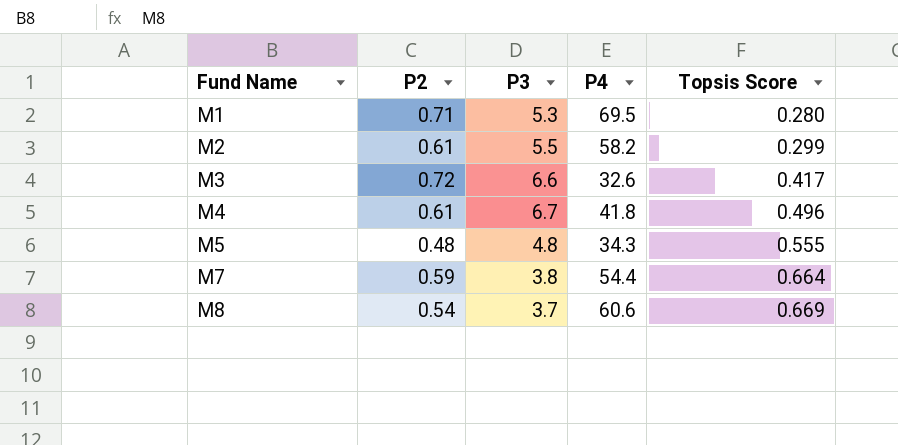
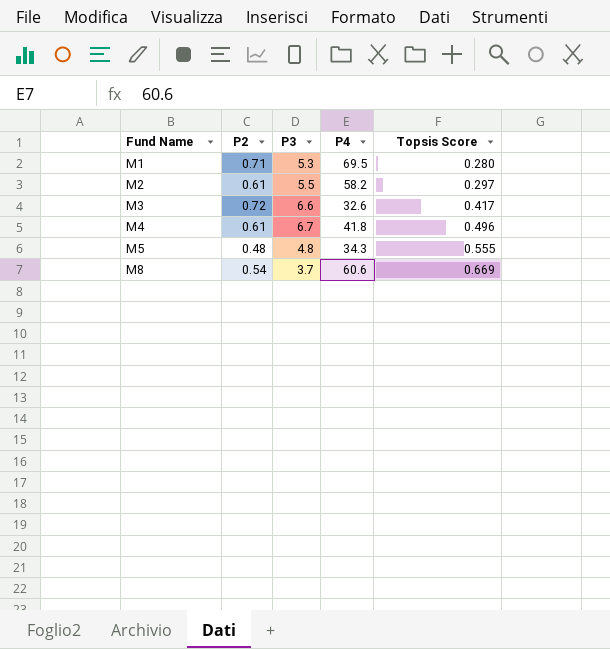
row M7: 0.59 | 3.8 | 54.4 | 0.664 -> none
M2 | Topsis Score: 0.299 -> 0.297

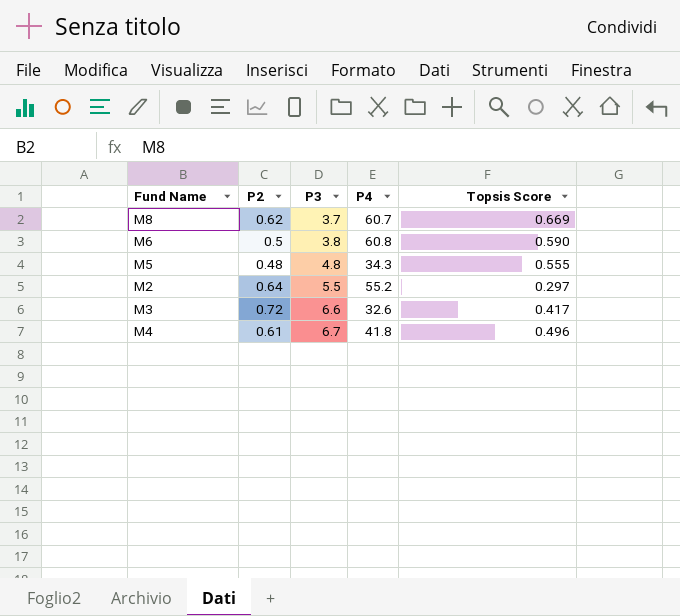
row order: Fund Name ascending -> P3 ascending
row M1: 0.71 | 5.3 | 69.5 | 0.280 -> none
M8 | P2: 0.54 -> 0.62
M8 | P4: 60.6 -> 60.7
row M6: none -> 0.5 | 3.8 | 60.8 | 0.590
M2 | P2: 0.61 -> 0.64
M2 | P4: 58.2 -> 55.2

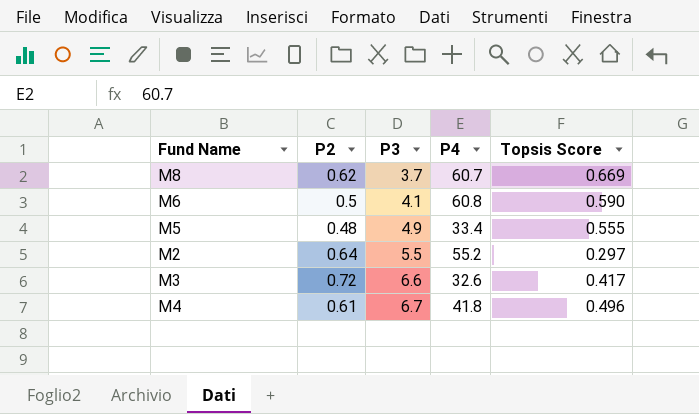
M6 | P3: 3.8 -> 4.1
M5 | P3: 4.8 -> 4.9
M5 | P4: 34.3 -> 33.4

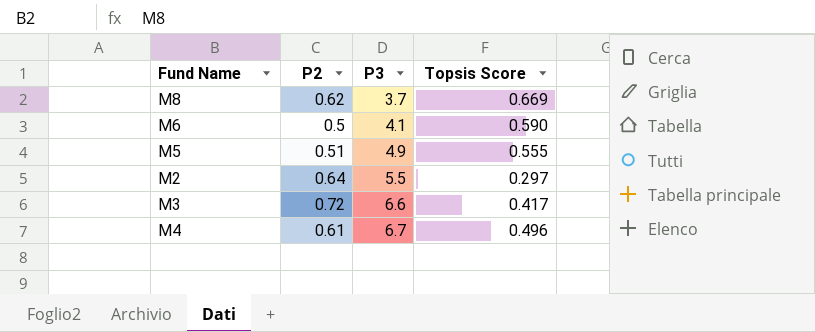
column P4 | position: 4 -> none
M5 | P2: 0.48 -> 0.51

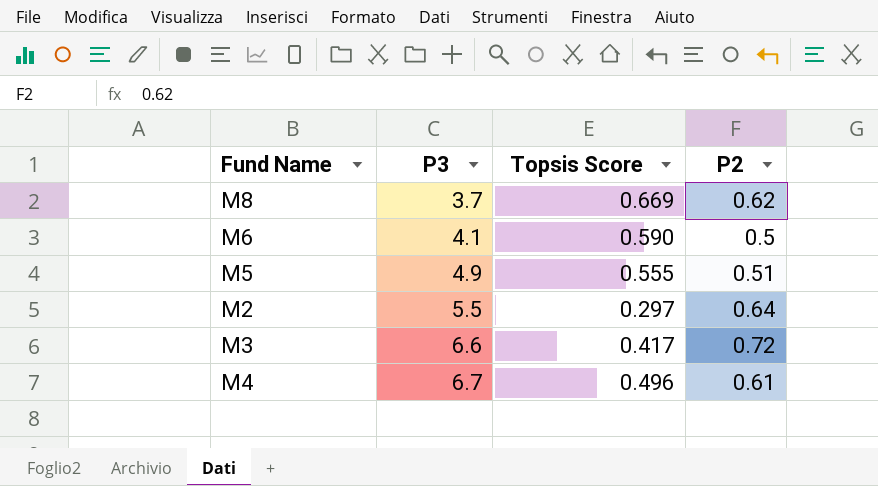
column P2 | position: 2 -> 4

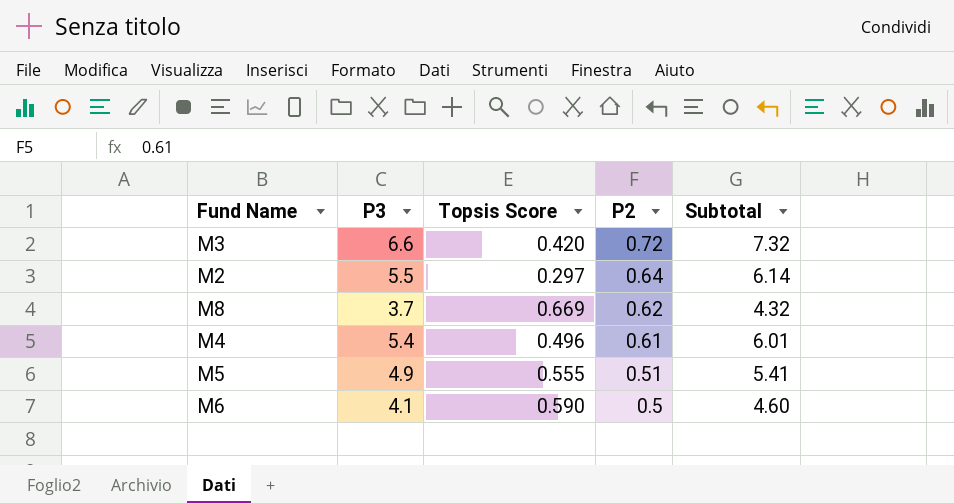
row order: P3 ascending -> P2 descending
column Subtotal | formula: none -> [P3] + [P2]
M3 | Topsis Score: 0.417 -> 0.420
M4 | P3: 6.7 -> 5.4

